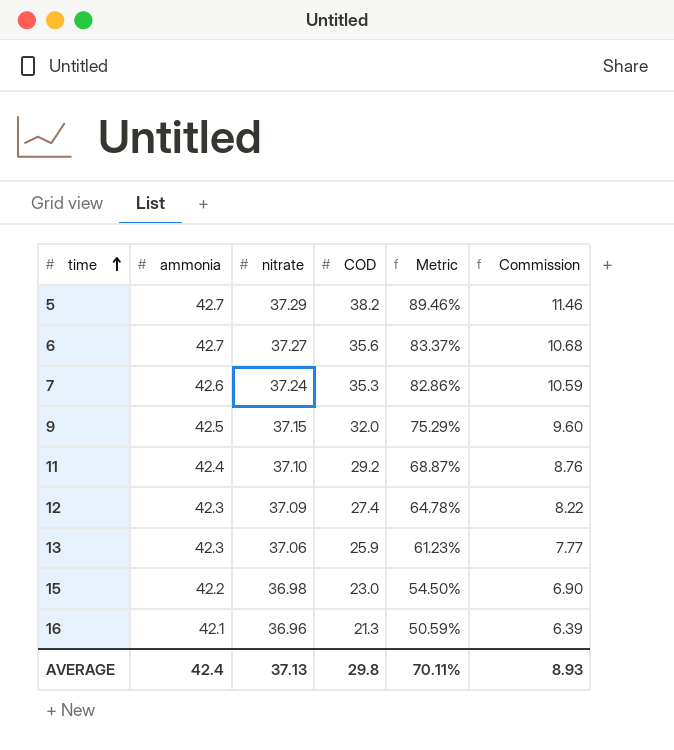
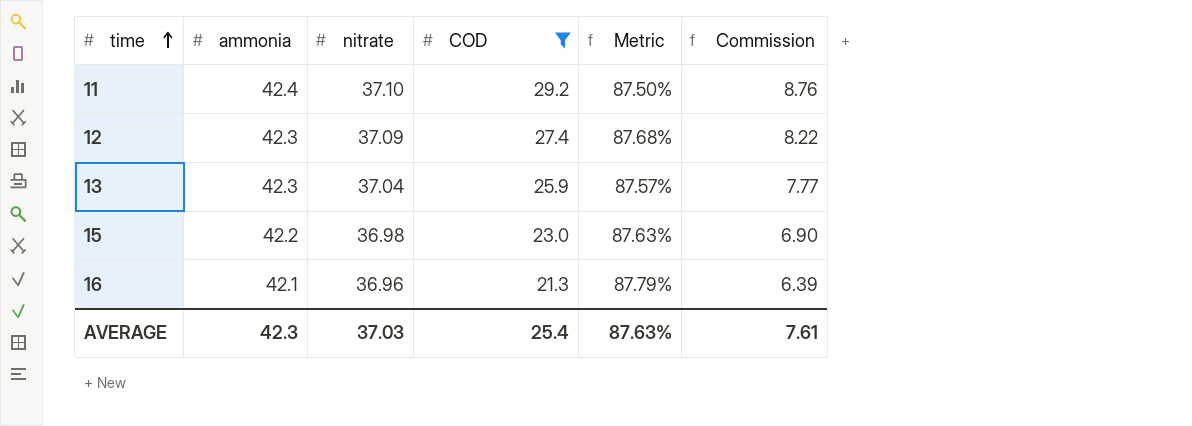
filter: none -> COD <= 29.2
column Metric | formula: [COD] / [ammonia] -> [nitrate] / [ammonia]
13 | nitrate: 37.06 -> 37.04
AVERAGE | ammonia: 42.4 -> 42.3
AVERAGE | nitrate: 37.13 -> 37.03
AVERAGE | COD: 29.8 -> 25.4
AVERAGE | Metric: 70.11% -> 87.63%
AVERAGE | Commission: 8.93 -> 7.61

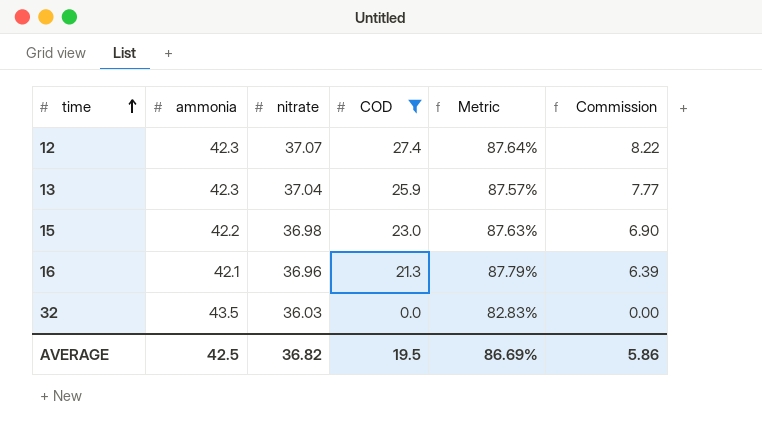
row 11: 42.4 | 37.10 | 29.2 | 87.50% | 8.76 -> none
12 | nitrate: 37.09 -> 37.07
12 | Metric: 87.68% -> 87.64%
row 32: none -> 43.5 | 36.03 | 0.0 | 82.83% | 0.00
AVERAGE | ammonia: 42.3 -> 42.5
AVERAGE | nitrate: 37.03 -> 36.82
AVERAGE | COD: 25.4 -> 19.5
AVERAGE | Metric: 87.63% -> 86.69%
AVERAGE | Commission: 7.61 -> 5.86

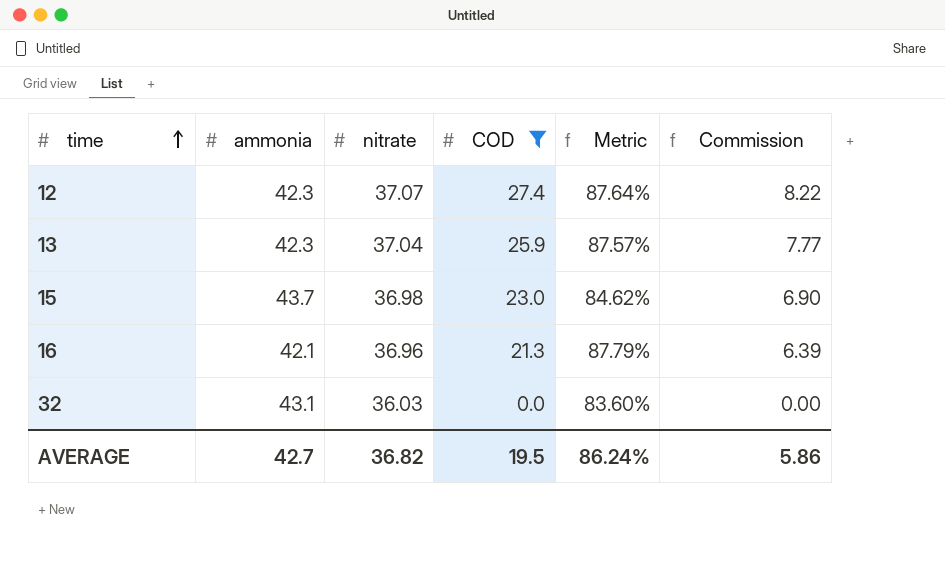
15 | ammonia: 42.2 -> 43.7
15 | Metric: 87.63% -> 84.62%
32 | ammonia: 43.5 -> 43.1
32 | Metric: 82.83% -> 83.60%
AVERAGE | ammonia: 42.5 -> 42.7
AVERAGE | Metric: 86.69% -> 86.24%

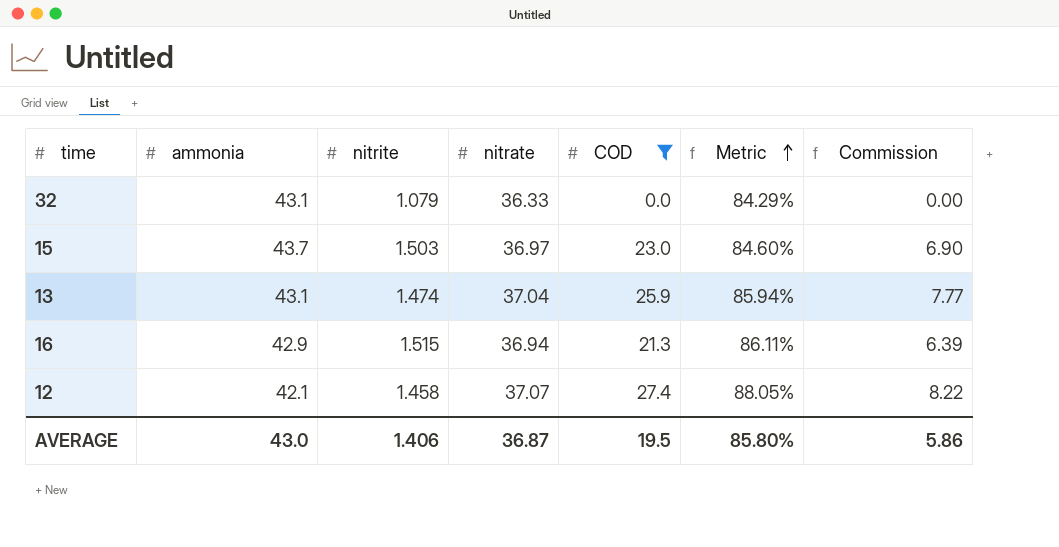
row order: time ascending -> Metric ascending
column nitrite | position: none -> 3
32 | nitrate: 36.03 -> 36.33
32 | Metric: 83.60% -> 84.29%
15 | nitrate: 36.98 -> 36.97
15 | Metric: 84.62% -> 84.60%
13 | ammonia: 42.3 -> 43.1
13 | Metric: 87.57% -> 85.94%
16 | ammonia: 42.1 -> 42.9
16 | nitrate: 36.96 -> 36.94
16 | Metric: 87.79% -> 86.11%
12 | ammonia: 42.3 -> 42.1
12 | Metric: 87.64% -> 88.05%
AVERAGE | ammonia: 42.7 -> 43.0
AVERAGE | nitrate: 36.82 -> 36.87
AVERAGE | Metric: 86.24% -> 85.80%

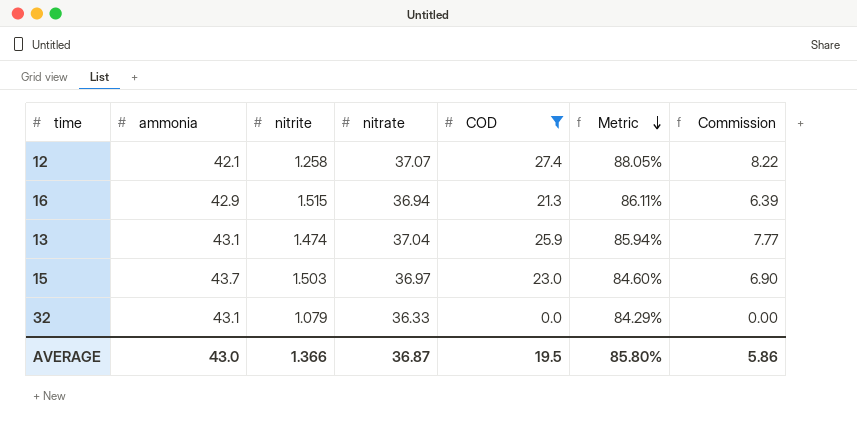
row order: Metric ascending -> Metric descending
12 | nitrite: 1.458 -> 1.258
AVERAGE | nitrite: 1.406 -> 1.366

